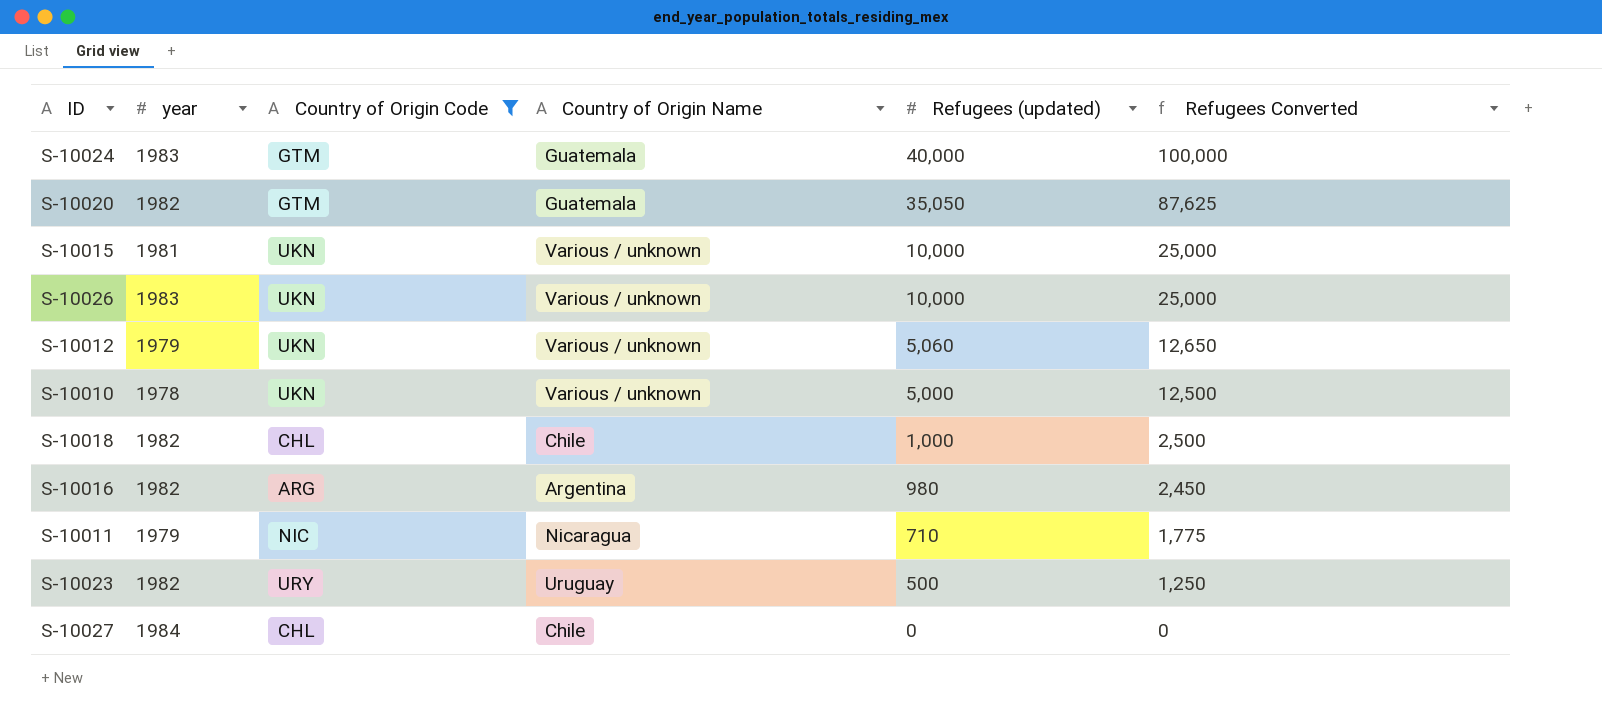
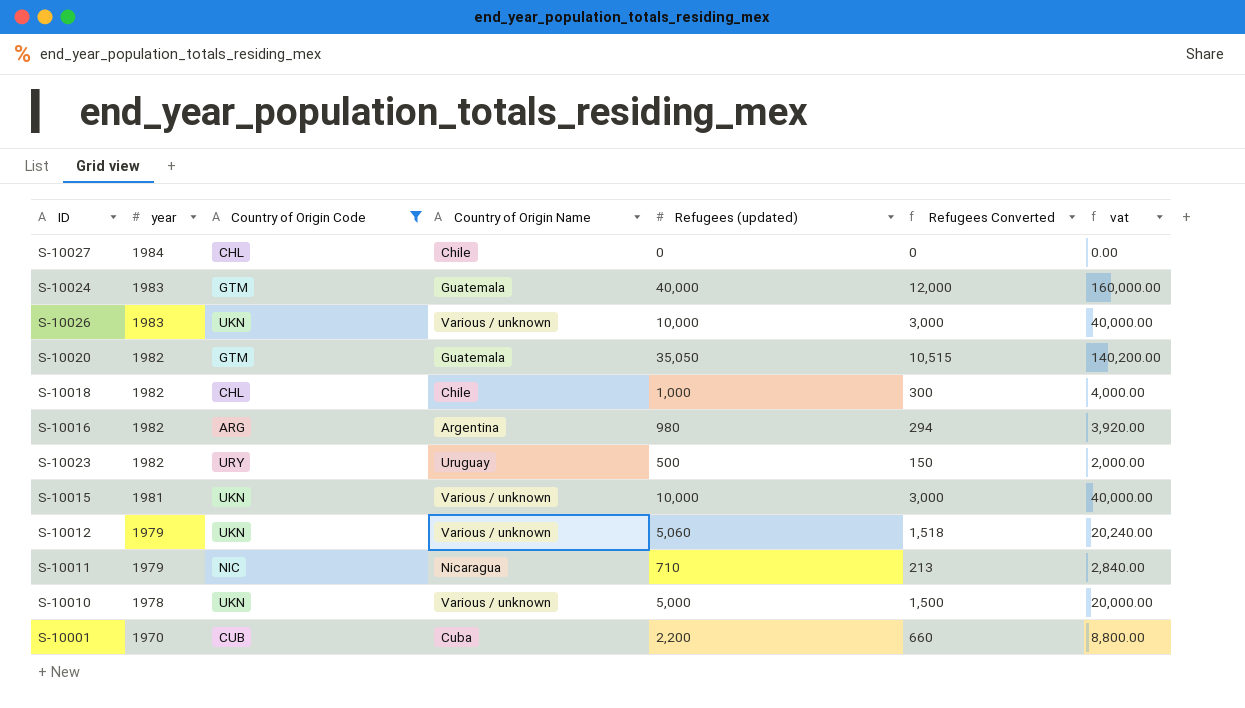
row order: Refugees (updated) descending -> year descending
column Refugees Converted | formula: [Refugees (updated)] * 2.5 -> [Refugees (updated)] * 0.3
column vat | formula: none -> [Refugees (updated)] * 4
row S-10001: none -> 1970 | CUB | Cuba | 2,200 | 660 | 8,800.00

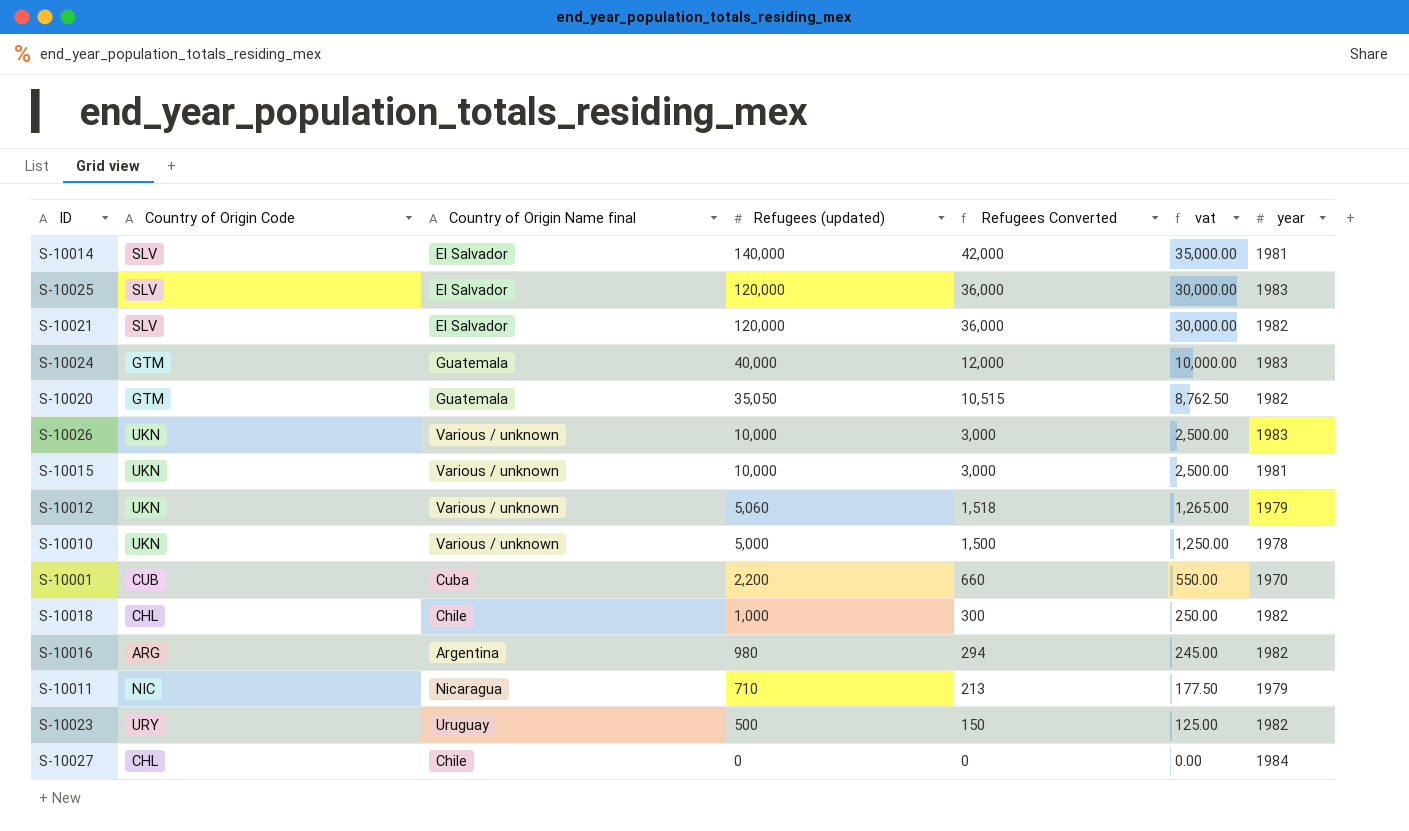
filter: Country of Origin Code != SLV -> none
row order: year descending -> Refugees (updated) descending
column name: Country of Origin Name -> Country of Origin Name final
column vat | formula: [Refugees (updated)] * 4 -> [Refugees (updated)] * 0.25
column year | position: 2 -> 7

